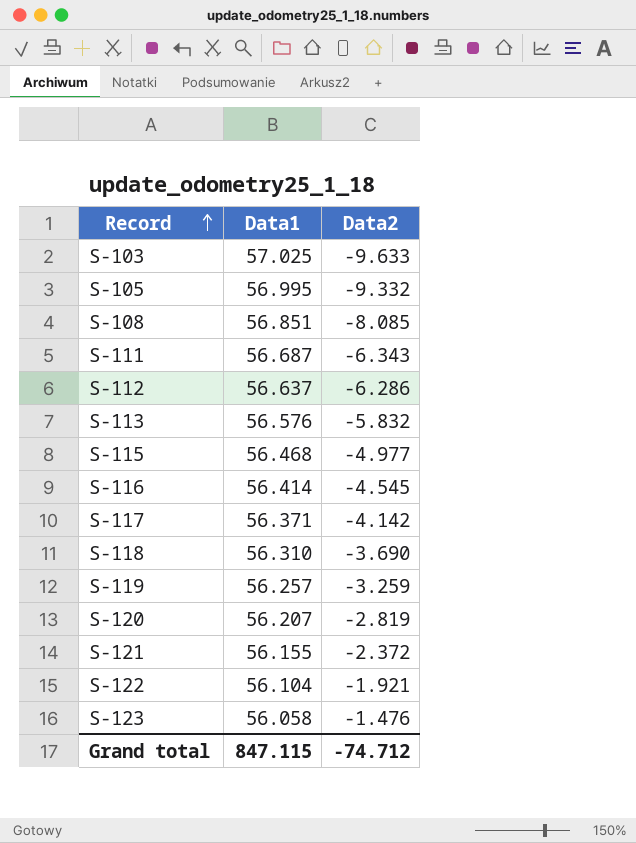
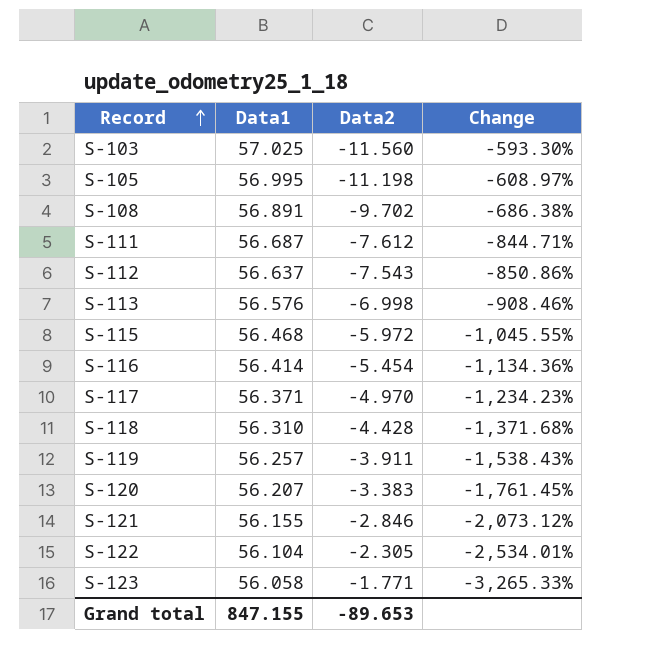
column Change | formula: none -> ([Data1] - [Data2]) / [Data2]
S-103 | Data2: -9.633 -> -11.560
S-105 | Data2: -9.332 -> -11.198
S-108 | Data1: 56.851 -> 56.891
S-108 | Data2: -8.085 -> -9.702
S-111 | Data2: -6.343 -> -7.612
S-112 | Data2: -6.286 -> -7.543
S-113 | Data2: -5.832 -> -6.998
S-115 | Data2: -4.977 -> -5.972
S-116 | Data2: -4.545 -> -5.454
S-117 | Data2: -4.142 -> -4.970
S-118 | Data2: -3.690 -> -4.428
S-119 | Data2: -3.259 -> -3.911
S-120 | Data2: -2.819 -> -3.383
S-121 | Data2: -2.372 -> -2.846
S-122 | Data2: -1.921 -> -2.305
S-123 | Data2: -1.476 -> -1.771
Grand total | Data1: 847.115 -> 847.155
Grand total | Data2: -74.712 -> -89.653

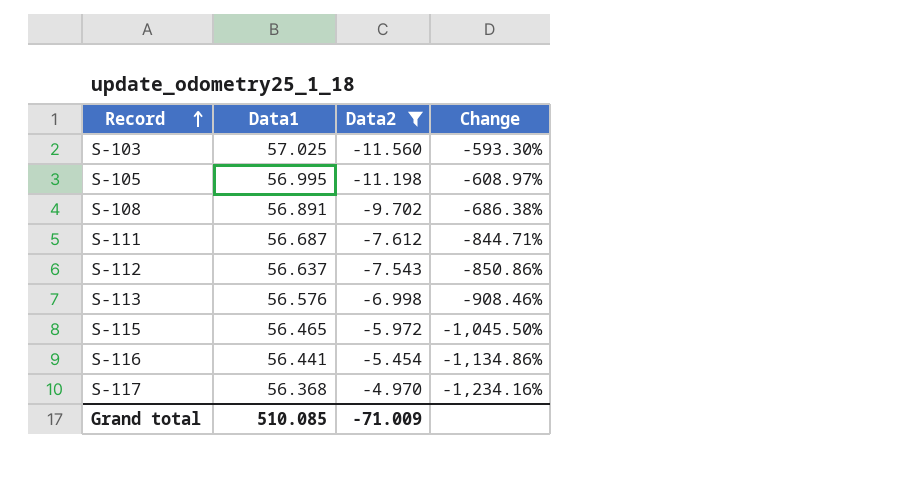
filter: none -> Data2 <= -4.970
S-115 | Data1: 56.468 -> 56.465
S-115 | Change: -1,045.55% -> -1,045.50%
S-116 | Data1: 56.414 -> 56.441
S-116 | Change: -1,134.36% -> -1,134.86%
S-117 | Data1: 56.371 -> 56.368
S-117 | Change: -1,234.23% -> -1,234.16%
Grand total | Data1: 847.155 -> 510.085
Grand total | Data2: -89.653 -> -71.009

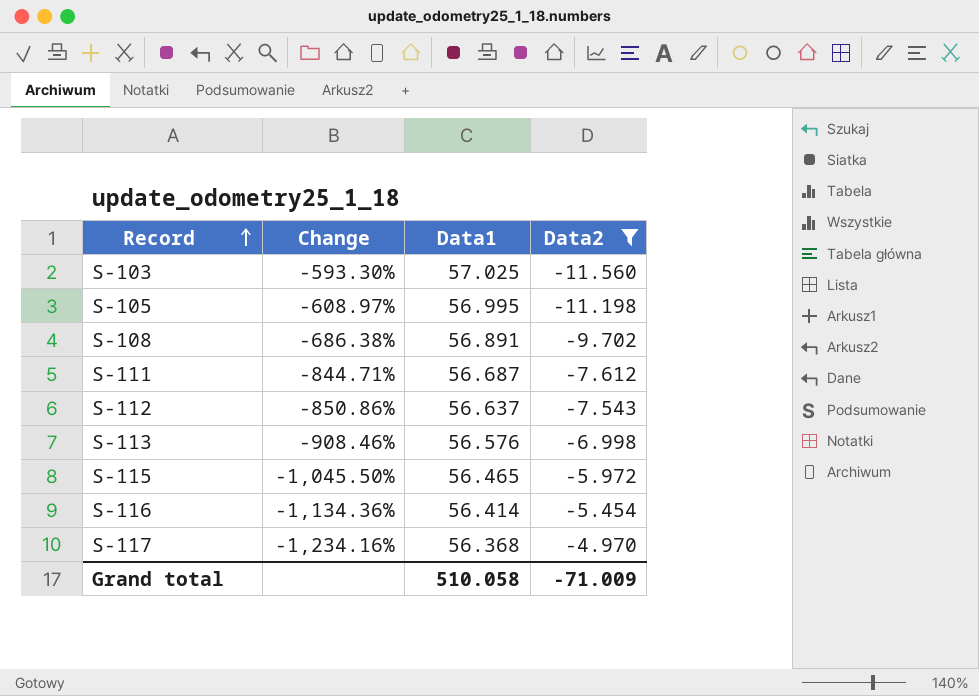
column Change | position: 4 -> 2
S-116 | Change: -1,134.86% -> -1,134.36%
S-116 | Data1: 56.441 -> 56.414
Grand total | Data1: 510.085 -> 510.058

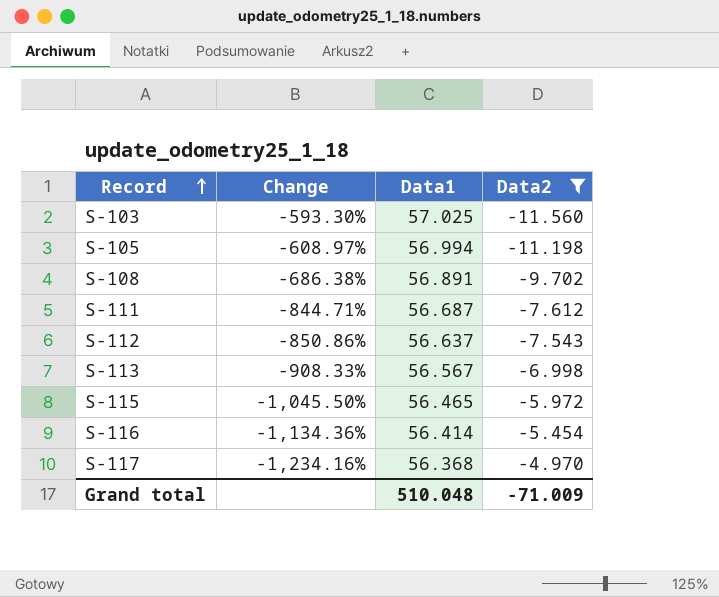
S-105 | Data1: 56.995 -> 56.994
S-113 | Change: -908.46% -> -908.33%
S-113 | Data1: 56.576 -> 56.567
Grand total | Data1: 510.058 -> 510.048

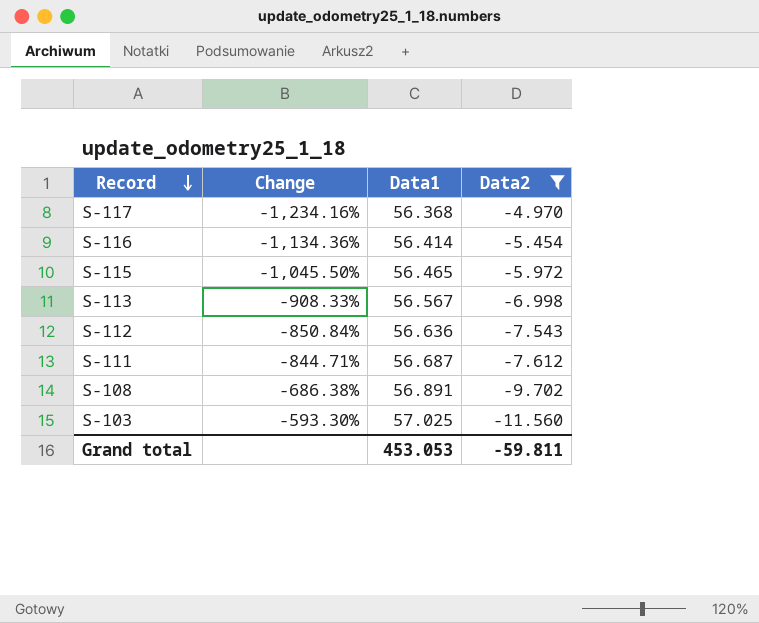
row order: Record ascending -> Record descending
row S-105: -608.97% | 56.994 | -11.198 -> none
S-112 | Change: -850.86% -> -850.84%
S-112 | Data1: 56.637 -> 56.636
Grand total | Data1: 510.048 -> 453.053
Grand total | Data2: -71.009 -> -59.811

